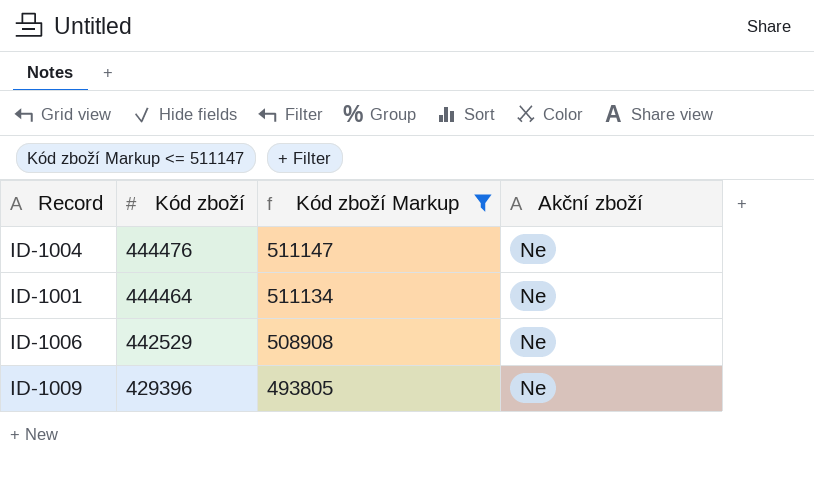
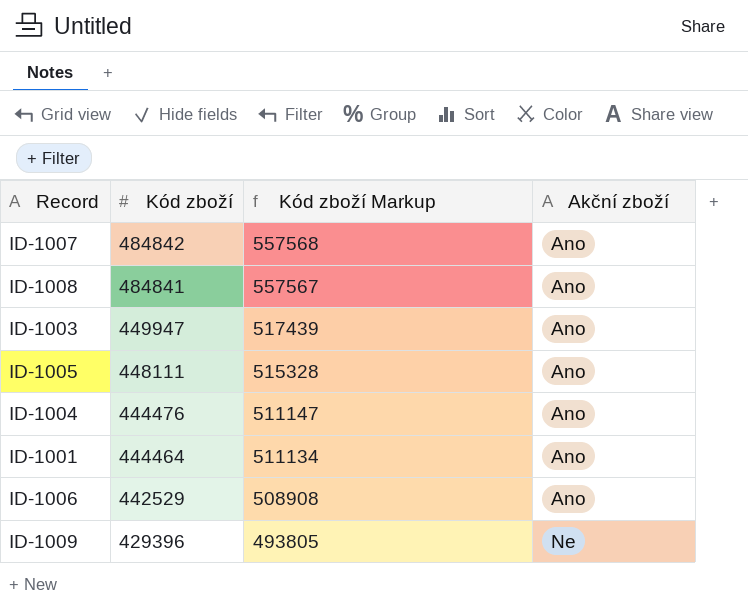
filter: Kód zboží Markup <= 511147 -> none
ID-1004 | Akční zboží: Ne -> Ano
ID-1001 | Akční zboží: Ne -> Ano
ID-1006 | Akční zboží: Ne -> Ano

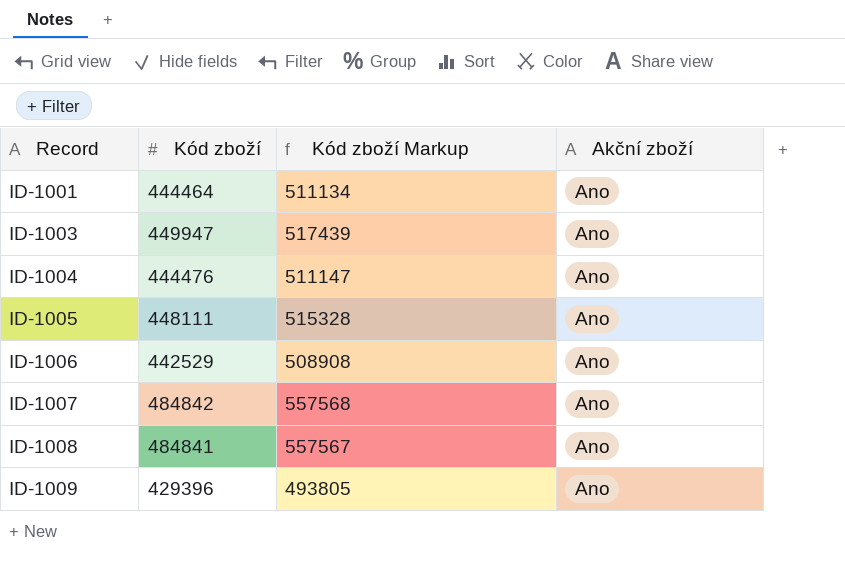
row order: Kód zboží descending -> Record ascending
ID-1009 | Akční zboží: Ne -> Ano

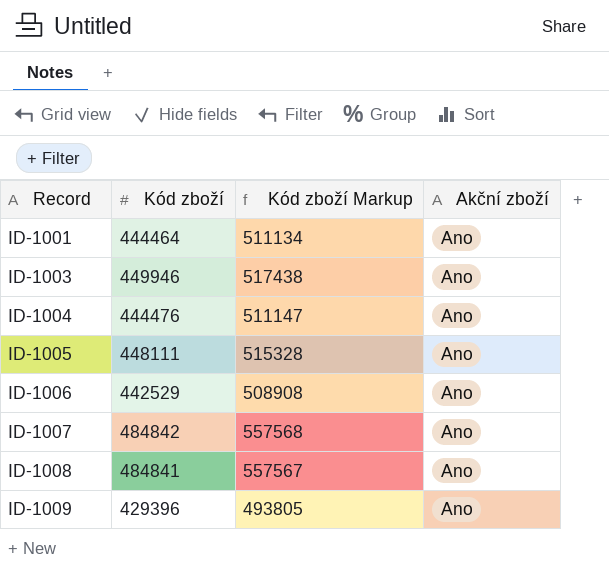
ID-1003 | Kód zboží: 449947 -> 449946
ID-1003 | Kód zboží Markup: 517439 -> 517438

